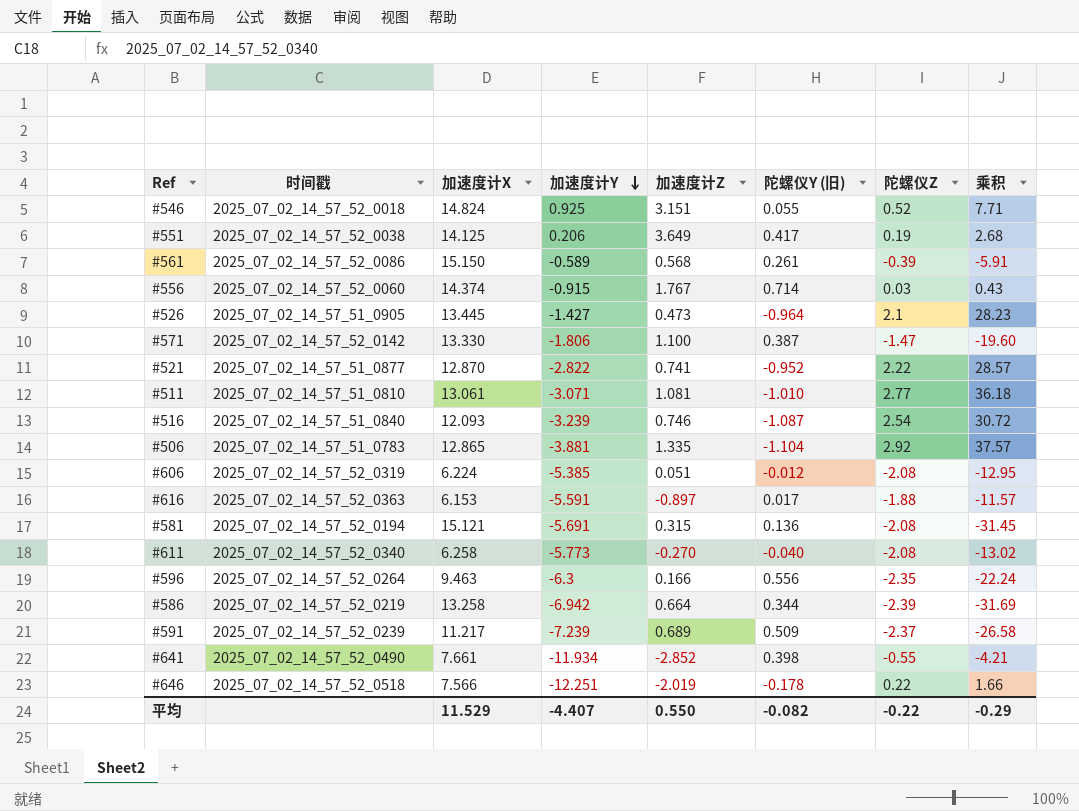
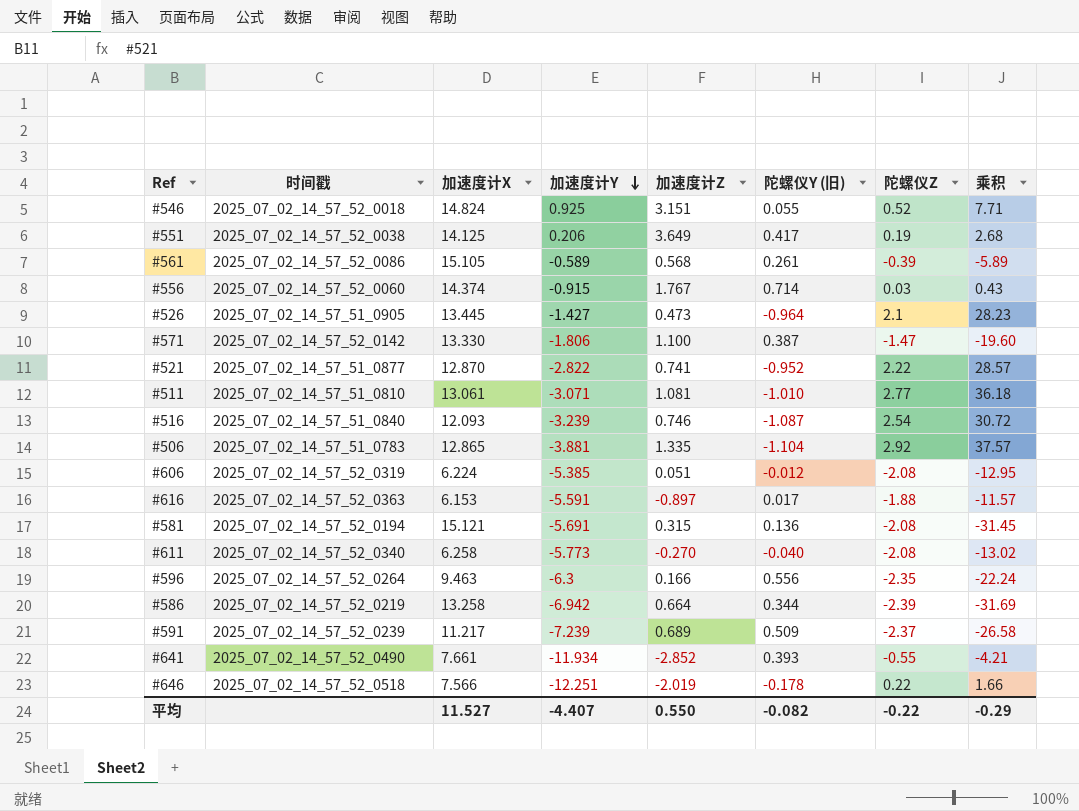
#561 | 加速度计X: 15.150 -> 15.105
#561 | 乘积: -5.91 -> -5.89
#641 | 陀螺仪Y (旧): 0.398 -> 0.393
平均 | 加速度计X: 11.529 -> 11.527

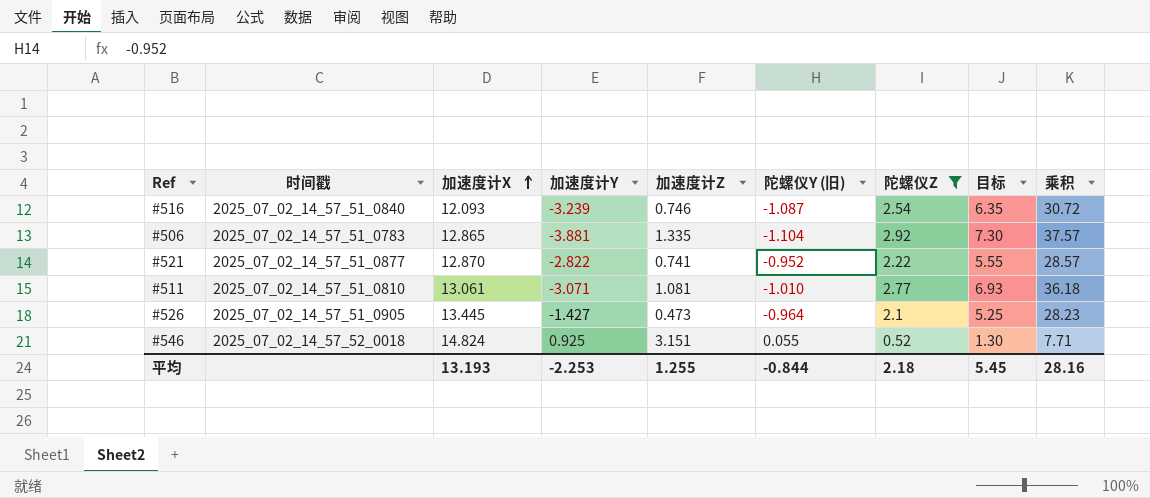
filter: none -> 陀螺仪Z >= 0.52
row order: 加速度计Y descending -> 加速度计X ascending
column 目标 | formula: none -> [陀螺仪Z] * 2.5
平均 | 加速度计X: 11.527 -> 13.193
平均 | 加速度计Y: -4.407 -> -2.253
平均 | 加速度计Z: 0.550 -> 1.255
平均 | 陀螺仪Y (旧): -0.082 -> -0.844
平均 | 陀螺仪Z: -0.22 -> 2.18
平均 | 乘积: -0.29 -> 28.16

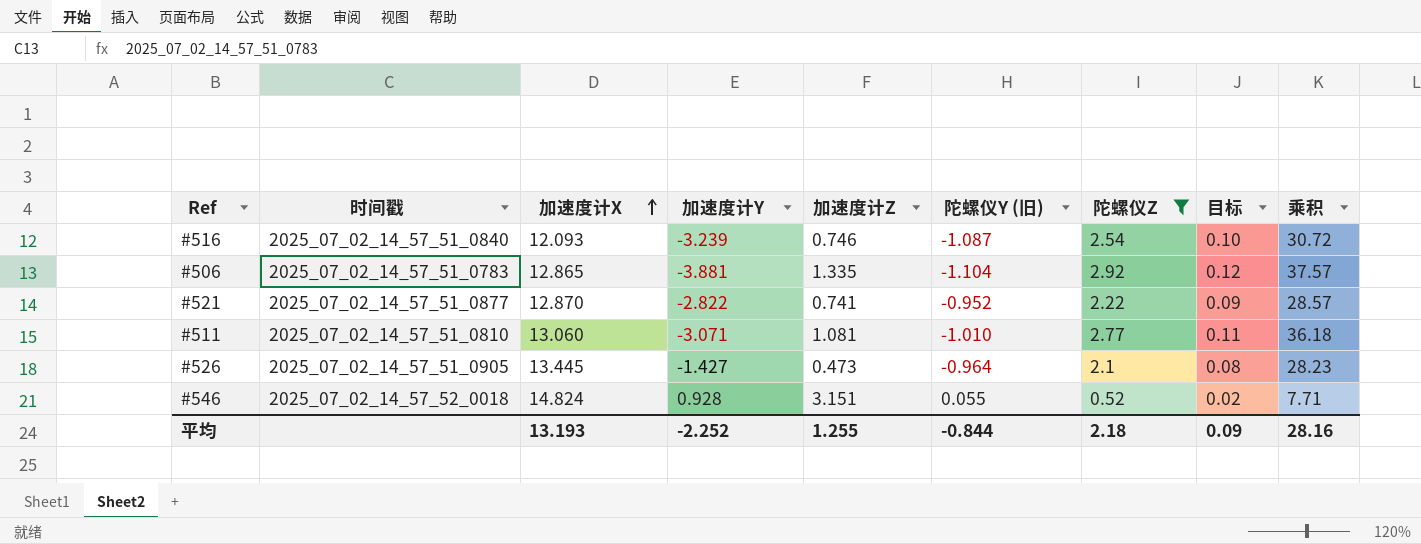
column 目标 | formula: [陀螺仪Z] * 2.5 -> [陀螺仪Z] * 0.04
#511 | 加速度计X: 13.061 -> 13.060
#546 | 加速度计Y: 0.925 -> 0.928
平均 | 加速度计Y: -2.253 -> -2.252
平均 | 目标: 5.45 -> 0.09

